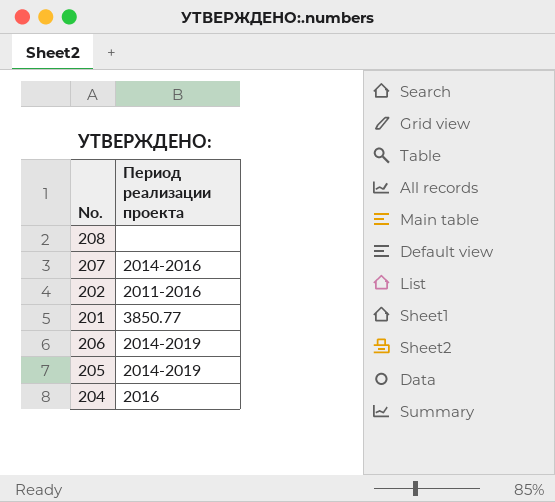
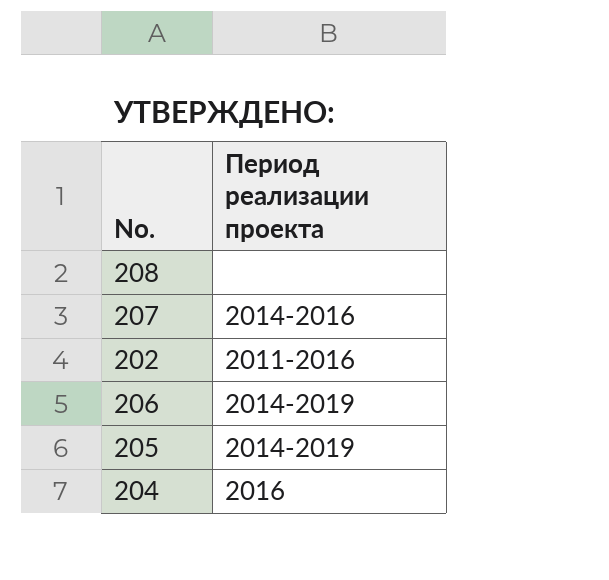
row 201: 3850.77 -> none

